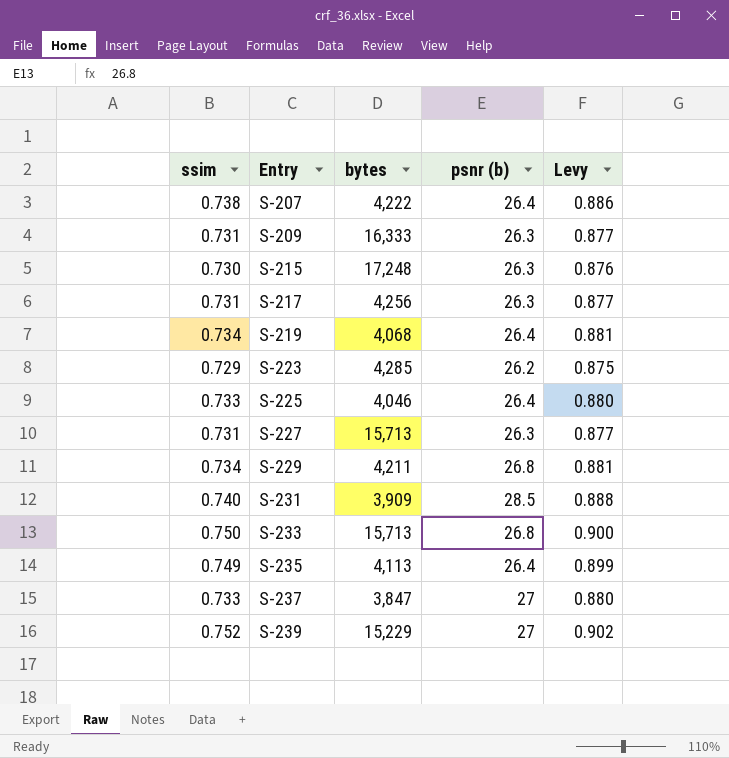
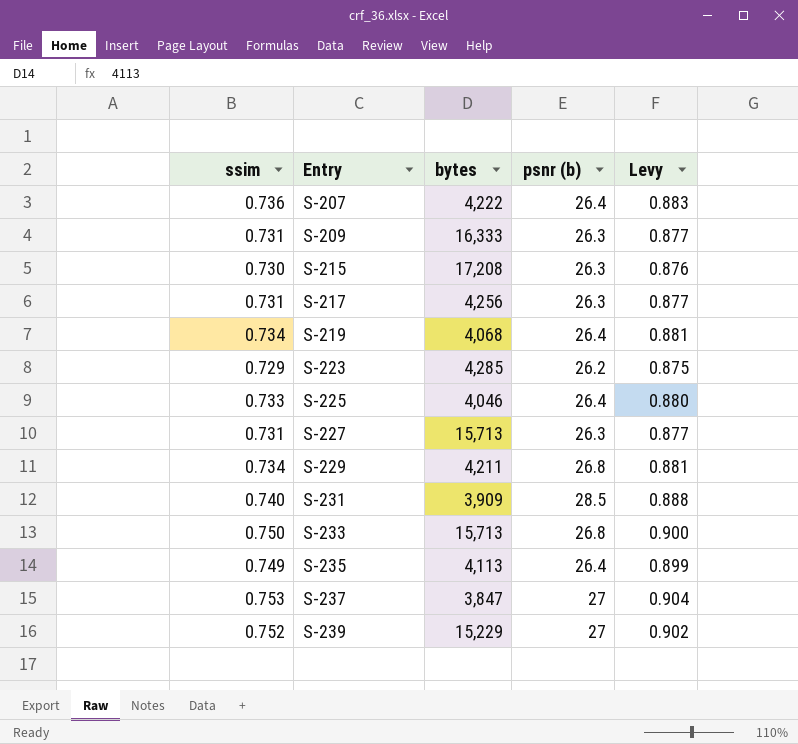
S-207 | ssim: 0.738 -> 0.736
S-207 | Levy: 0.886 -> 0.883
S-215 | bytes: 17,248 -> 17,208
S-237 | ssim: 0.733 -> 0.753
S-237 | Levy: 0.880 -> 0.904

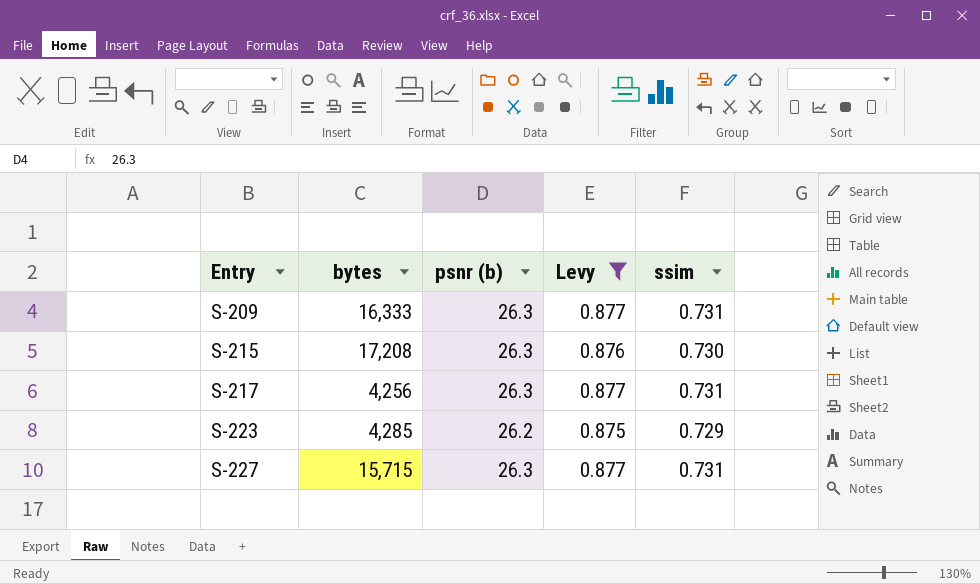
filter: none -> Levy <= 0.877
column ssim | position: 1 -> 5
S-227 | bytes: 15,713 -> 15,715

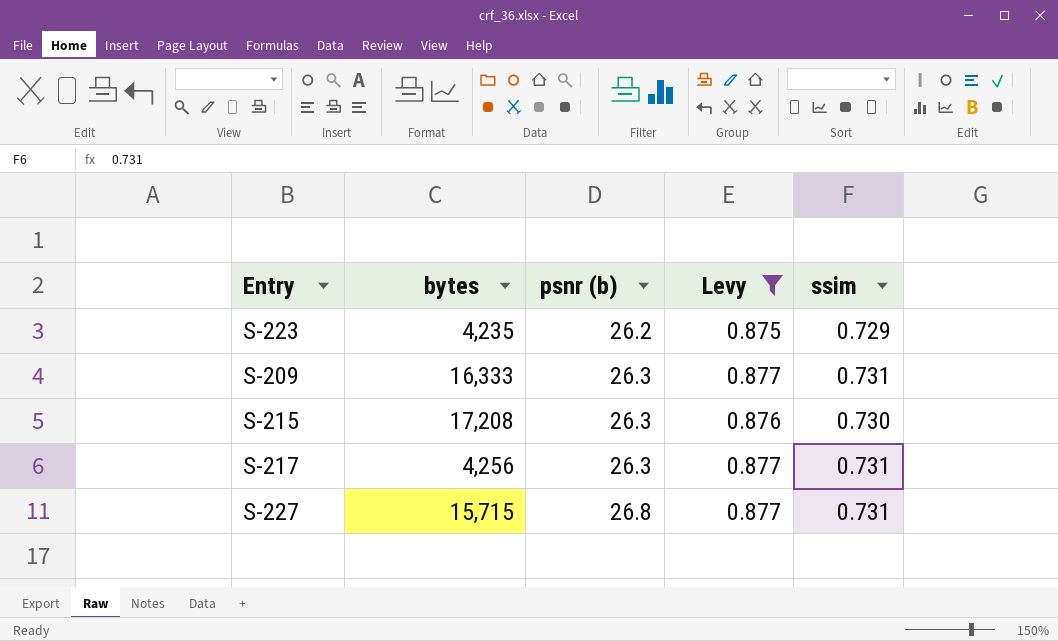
row order: Entry ascending -> psnr (b) ascending
S-223 | bytes: 4,285 -> 4,235
S-227 | psnr (b): 26.3 -> 26.8

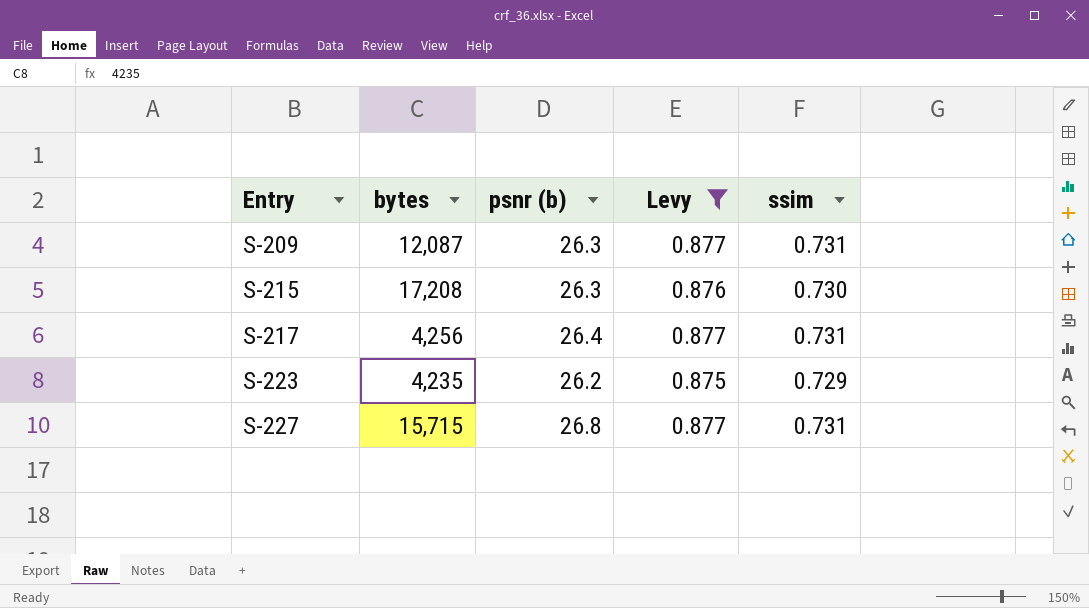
row order: psnr (b) ascending -> Entry ascending
S-209 | bytes: 16,333 -> 12,087
S-217 | psnr (b): 26.3 -> 26.4

